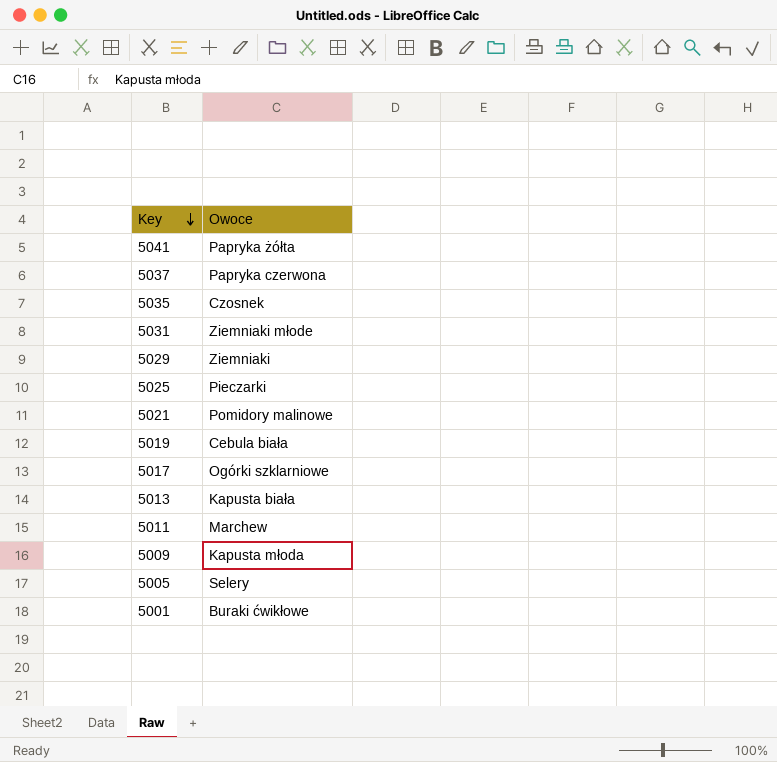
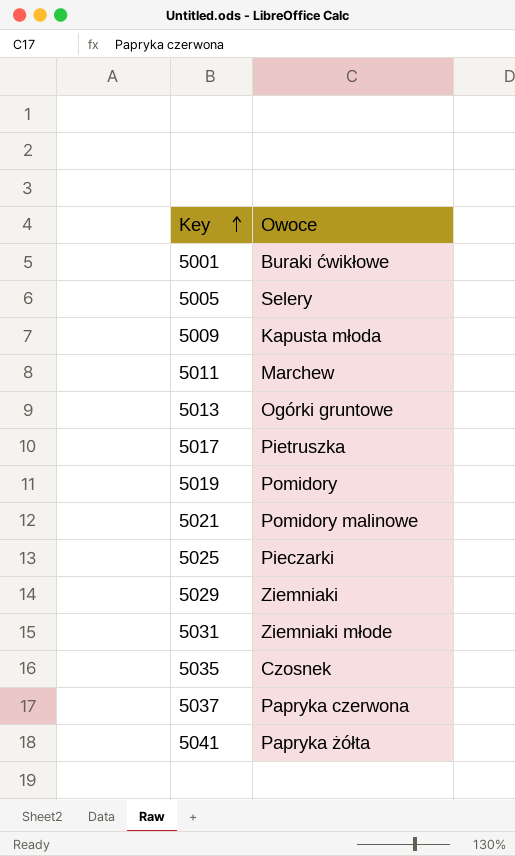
row order: Key descending -> Key ascending
5013 | Owoce: Kapusta biała -> Ogórki gruntowe
5017 | Owoce: Ogórki szklarniowe -> Pietruszka
5019 | Owoce: Cebula biała -> Pomidory

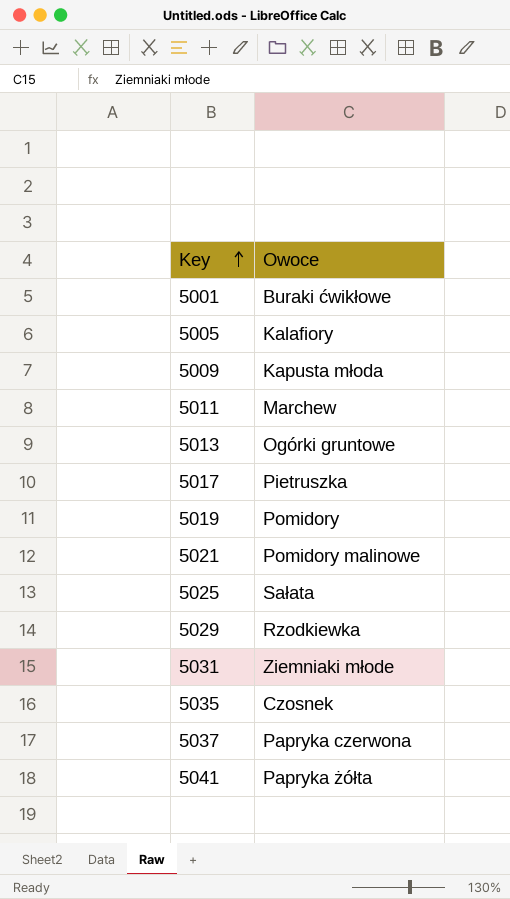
5005 | Owoce: Selery -> Kalafiory
5025 | Owoce: Pieczarki -> Sałata
5029 | Owoce: Ziemniaki -> Rzodkiewka

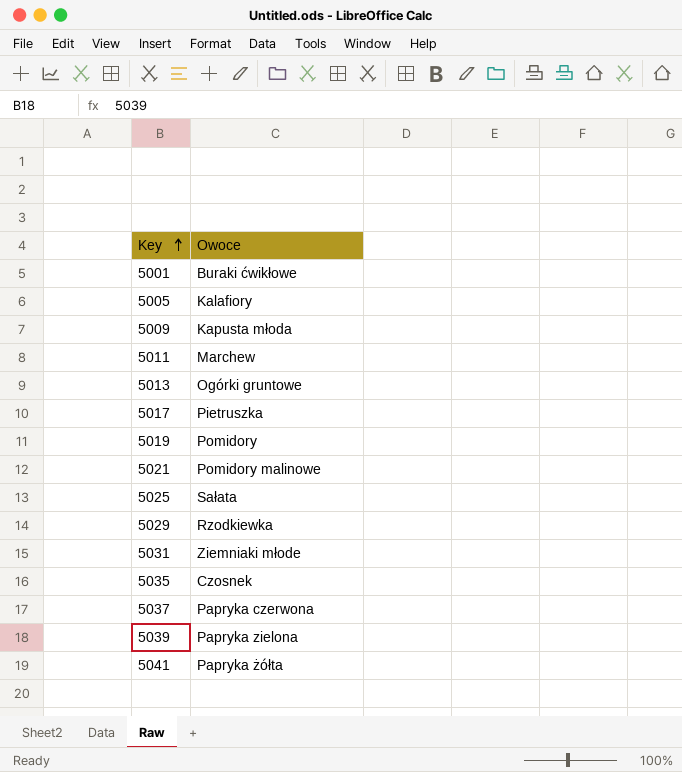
row 5039: none -> Papryka zielona

